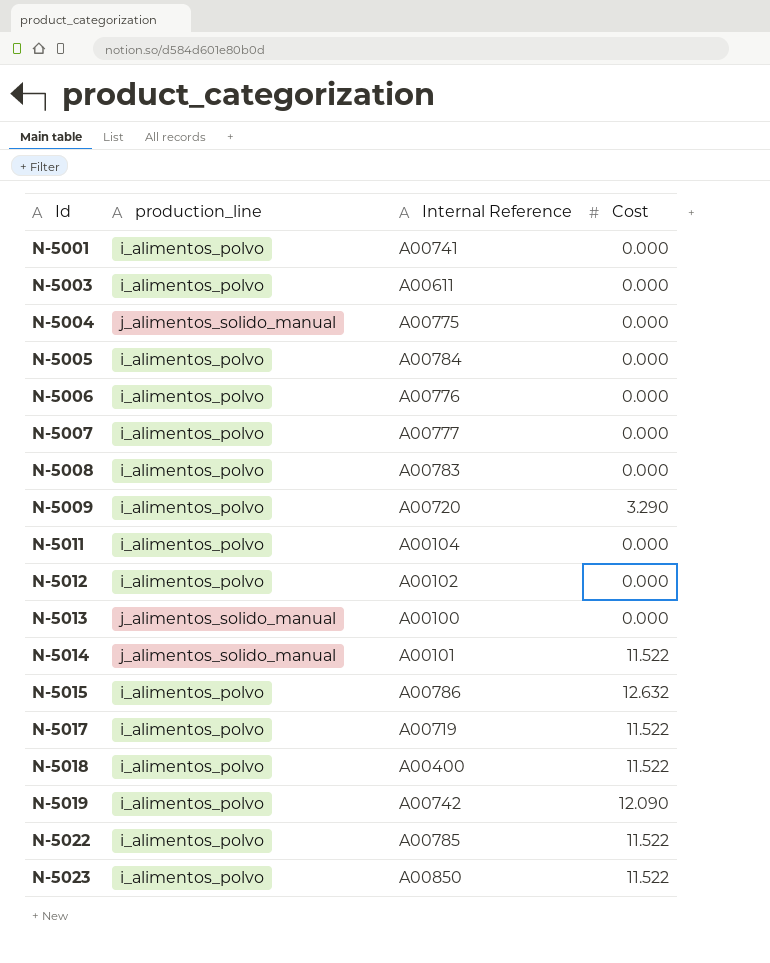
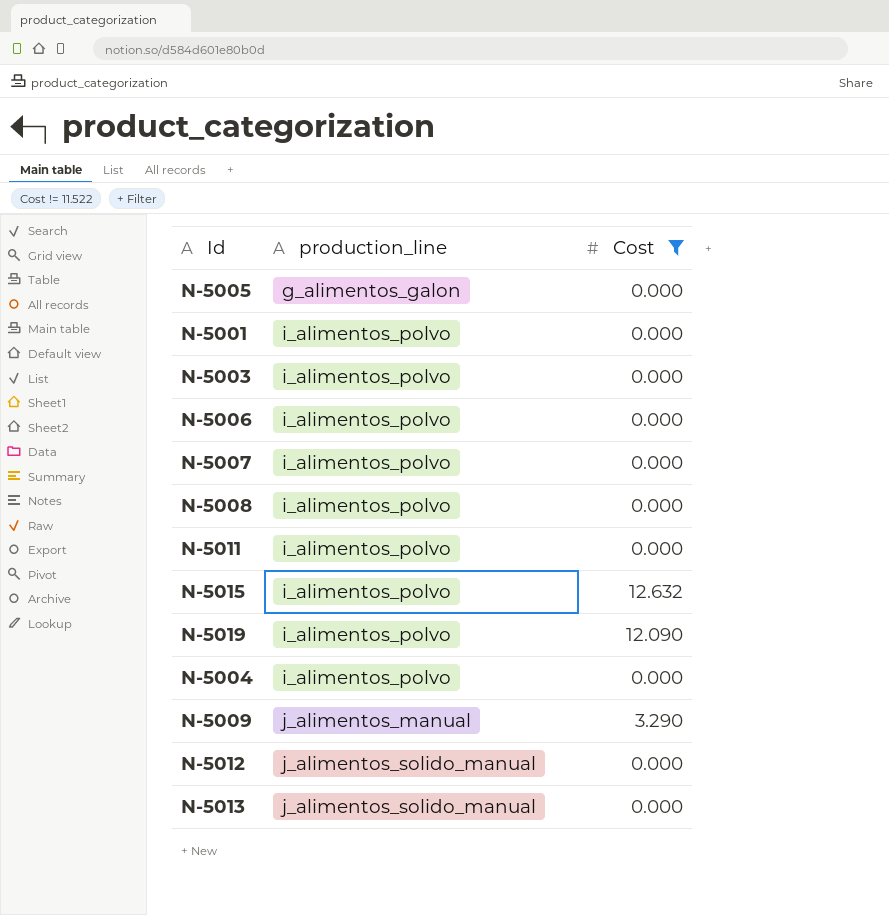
filter: none -> Cost != 11.522
row order: Id ascending -> production_line ascending
column Internal Reference | position: 3 -> none
N-5005 | production_line: i_alimentos_polvo -> g_alimentos_galon
N-5004 | production_line: j_alimentos_solido_manual -> i_alimentos_polvo
N-5009 | production_line: i_alimentos_polvo -> j_alimentos_manual
N-5012 | production_line: i_alimentos_polvo -> j_alimentos_solido_manual

